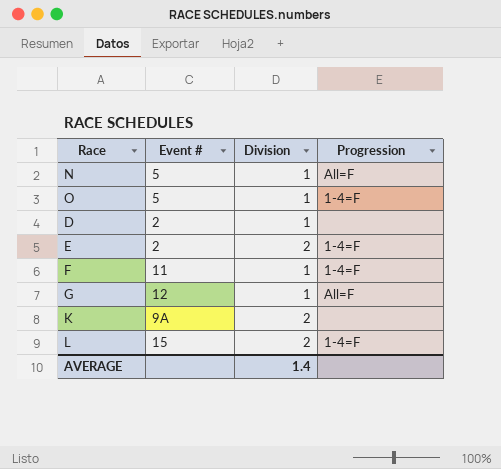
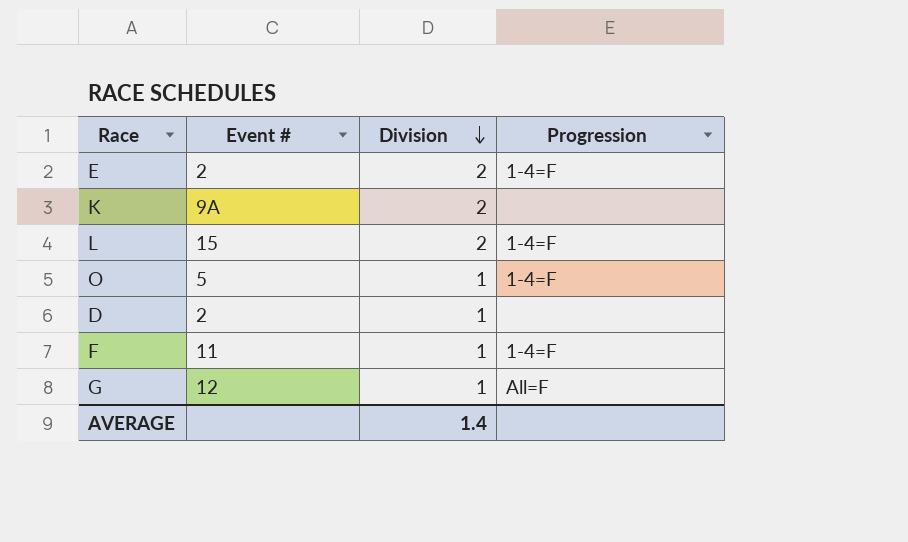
row order: none -> Division descending
row N: 5 | 1 | All=F -> none

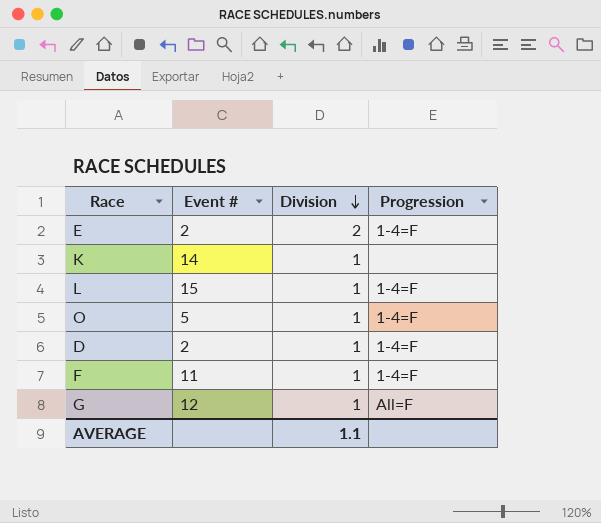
K | Event #: 9A -> 14
K | Division: 2 -> 1
L | Division: 2 -> 1
D | Progression: none -> 1-4=F
AVERAGE | Division: 1.4 -> 1.1

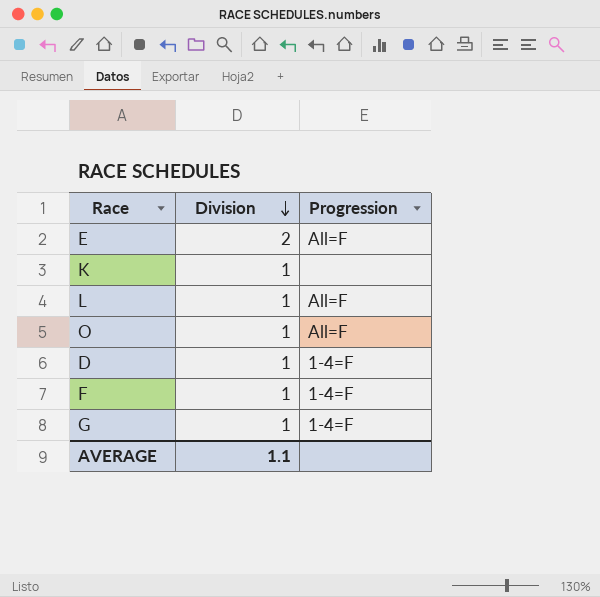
column Event # | position: 2 -> none
E | Progression: 1-4=F -> All=F
L | Progression: 1-4=F -> All=F
O | Progression: 1-4=F -> All=F
G | Progression: All=F -> 1-4=F

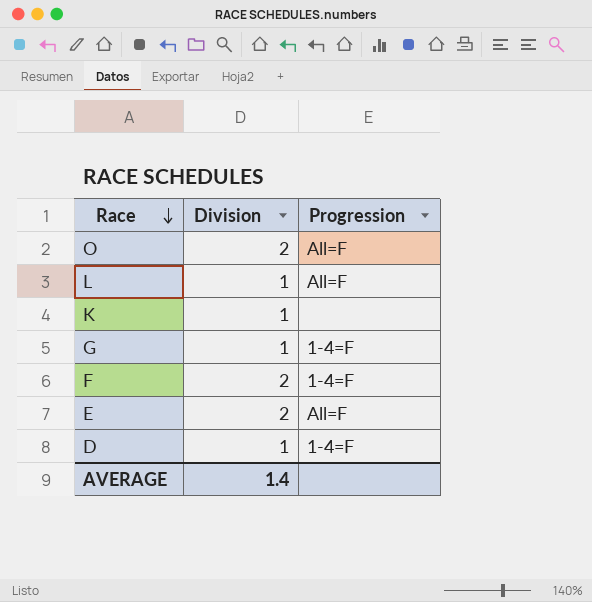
row order: Division descending -> Race descending
O | Division: 1 -> 2
F | Division: 1 -> 2
AVERAGE | Division: 1.1 -> 1.4

